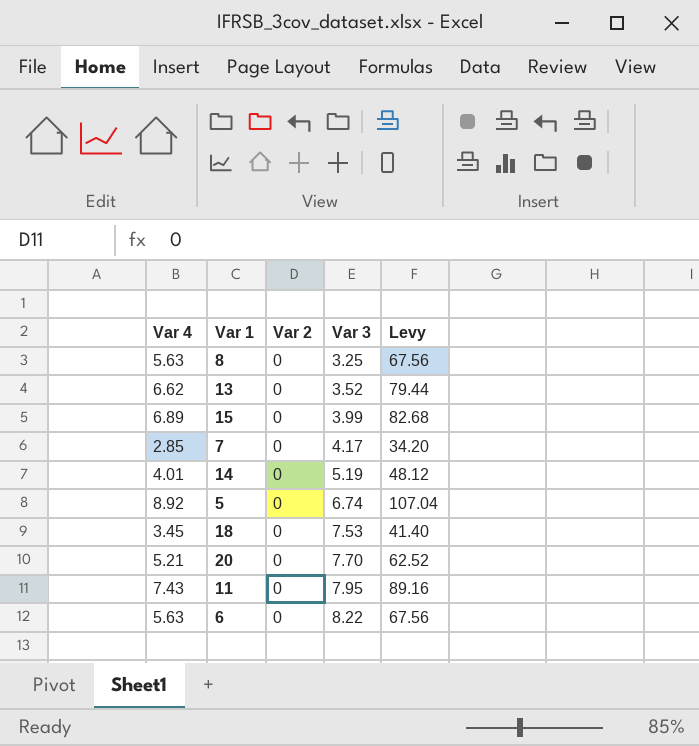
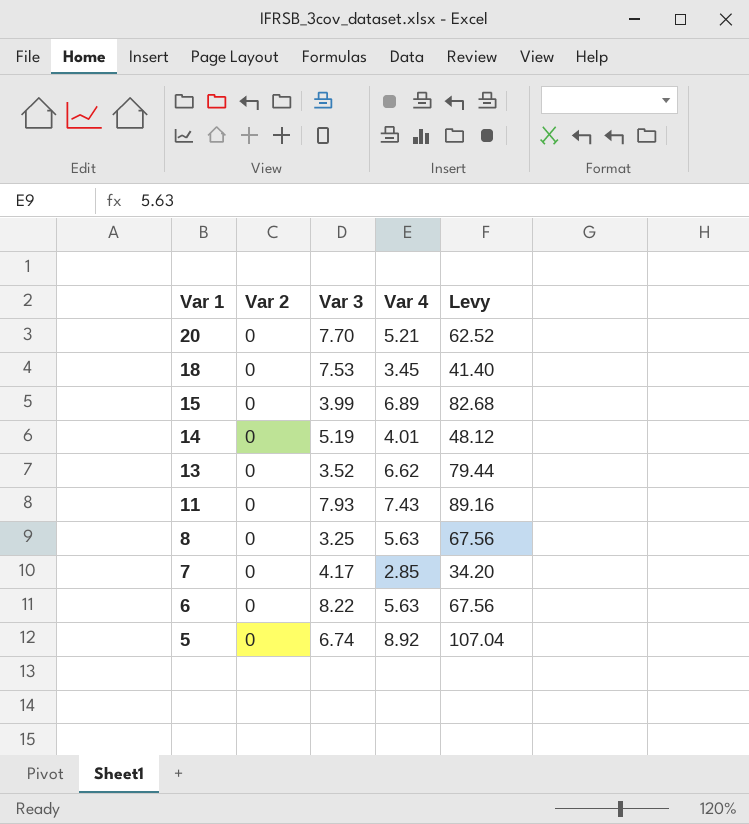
row order: Var 3 ascending -> Var 1 descending
column Var 4 | position: 1 -> 4
11 | Var 3: 7.95 -> 7.93

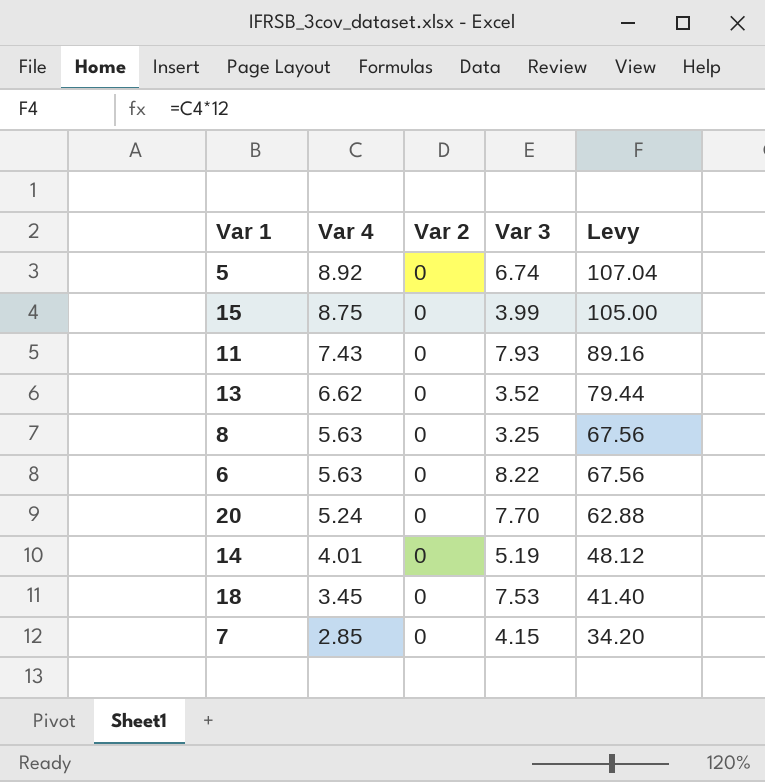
row order: Var 1 descending -> Var 4 descending
column Var 4 | position: 4 -> 2
15 | Var 4: 6.89 -> 8.75
15 | Levy: 82.68 -> 105.00
20 | Var 4: 5.21 -> 5.24
20 | Levy: 62.52 -> 62.88
7 | Var 3: 4.17 -> 4.15

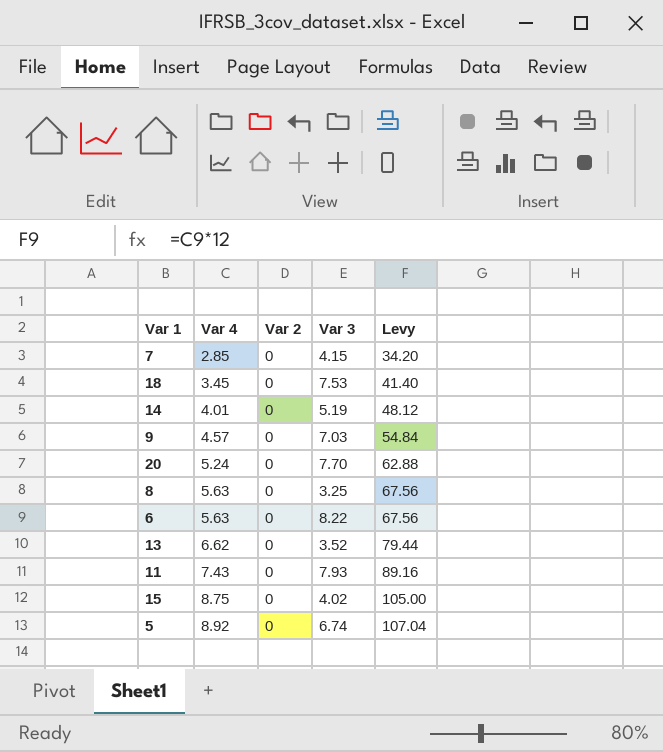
row order: Var 4 descending -> Var 4 ascending
row 9: none -> 4.57 | 0 | 7.03 | 54.84
15 | Var 3: 3.99 -> 4.02

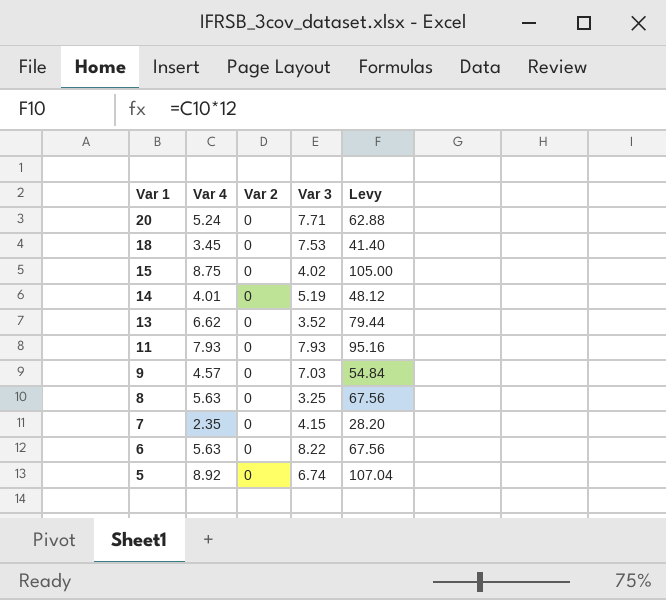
row order: Var 4 ascending -> Var 1 descending
20 | Var 3: 7.70 -> 7.71
11 | Var 4: 7.43 -> 7.93
11 | Levy: 89.16 -> 95.16
7 | Var 4: 2.85 -> 2.35
7 | Levy: 34.20 -> 28.20

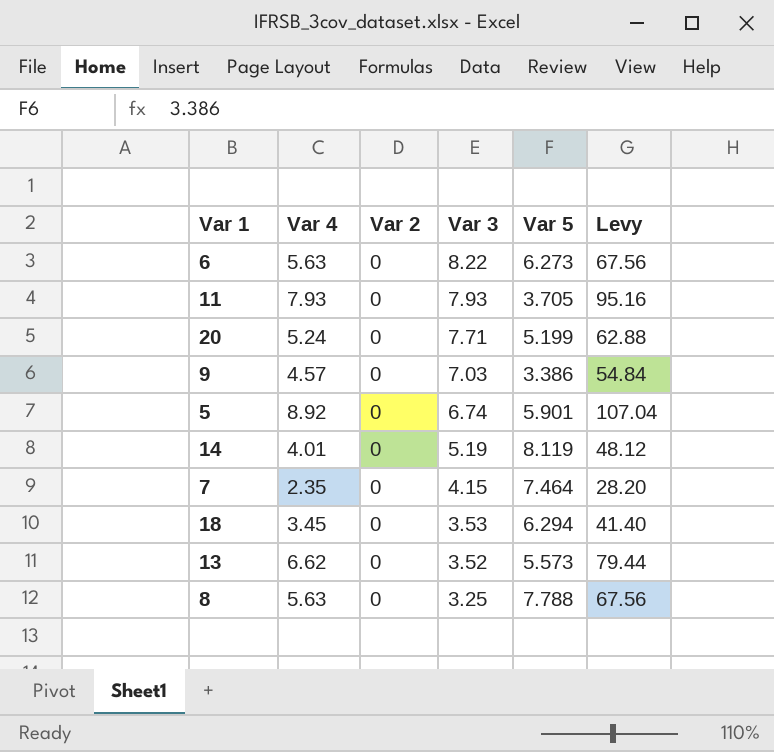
row order: Var 1 descending -> Var 3 descending
column Var 5 | position: none -> 5
row 15: 8.75 | 0 | 4.02 | 105.00 -> none
18 | Var 3: 7.53 -> 3.53

